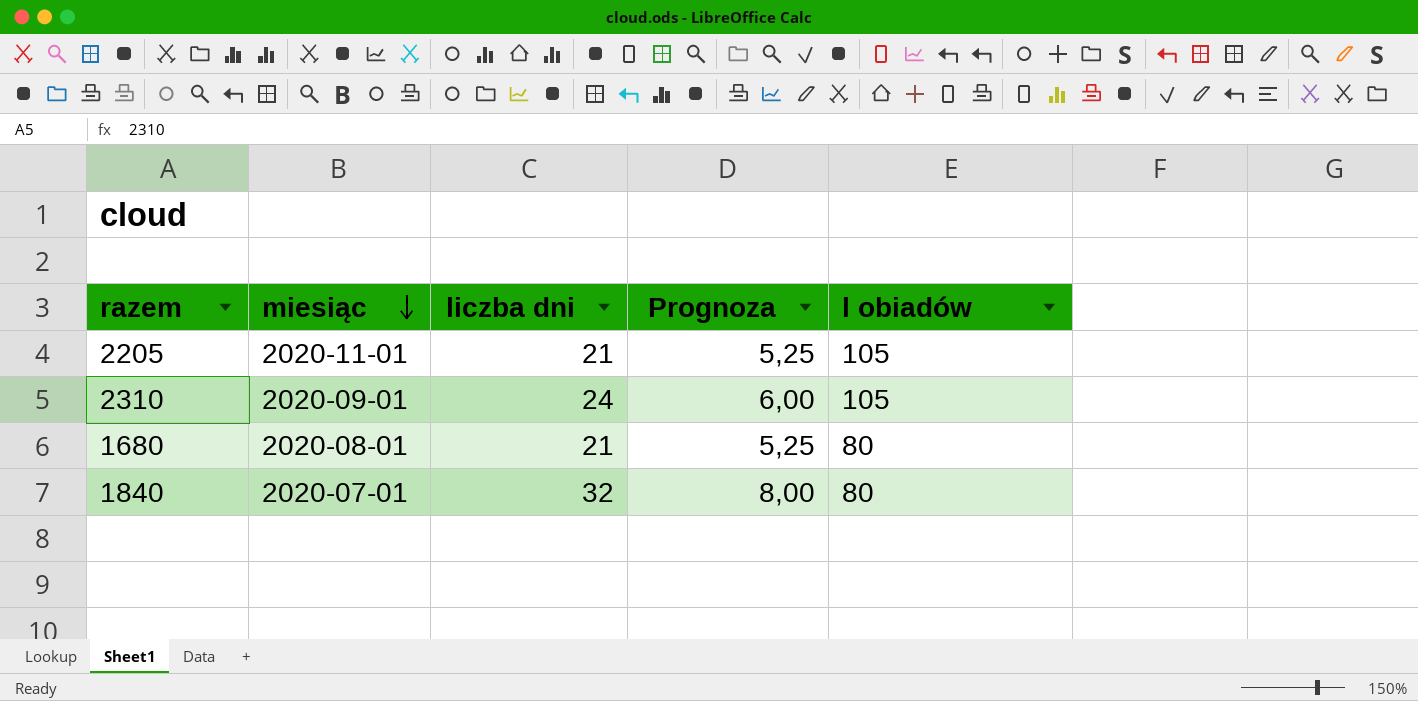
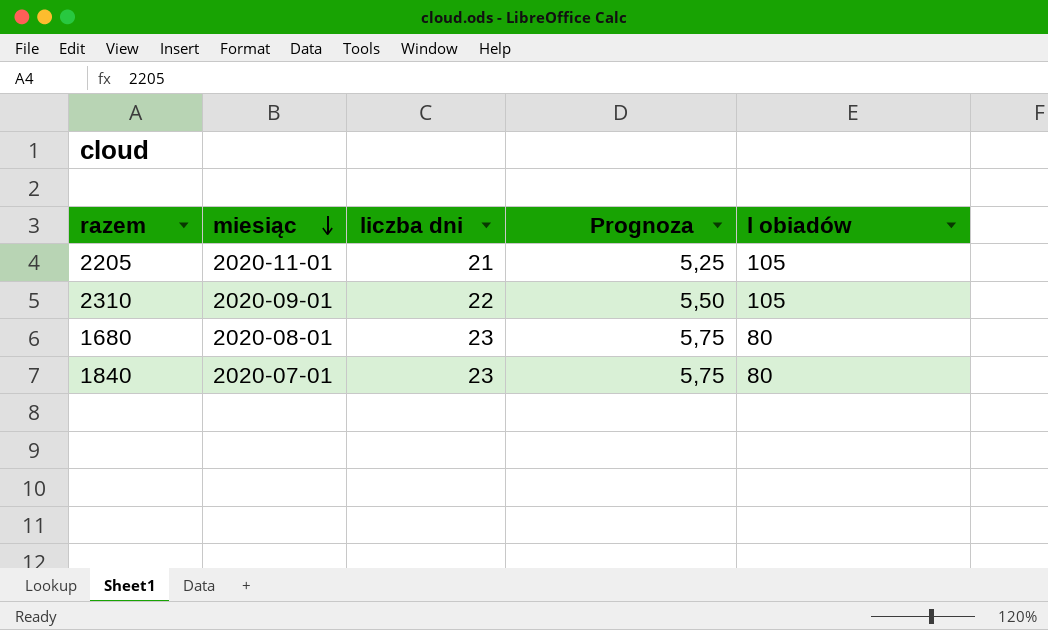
2310 | liczba dni: 24 -> 22
2310 | Prognoza: 6,00 -> 5,50
1680 | liczba dni: 21 -> 23
1680 | Prognoza: 5,25 -> 5,75
1840 | liczba dni: 32 -> 23
1840 | Prognoza: 8,00 -> 5,75

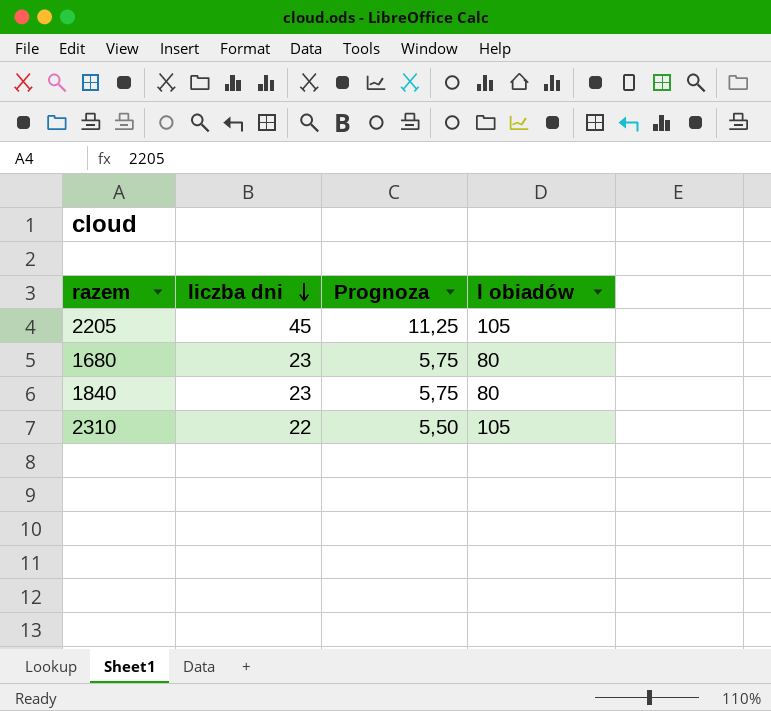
row order: miesiąc descending -> liczba dni descending
column miesiąc | position: 2 -> none
2205 | liczba dni: 21 -> 45
2205 | Prognoza: 5,25 -> 11,25

